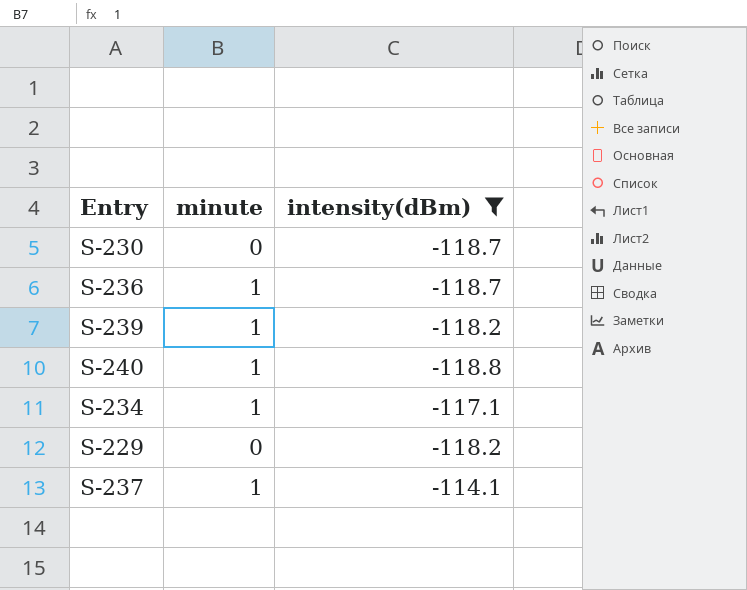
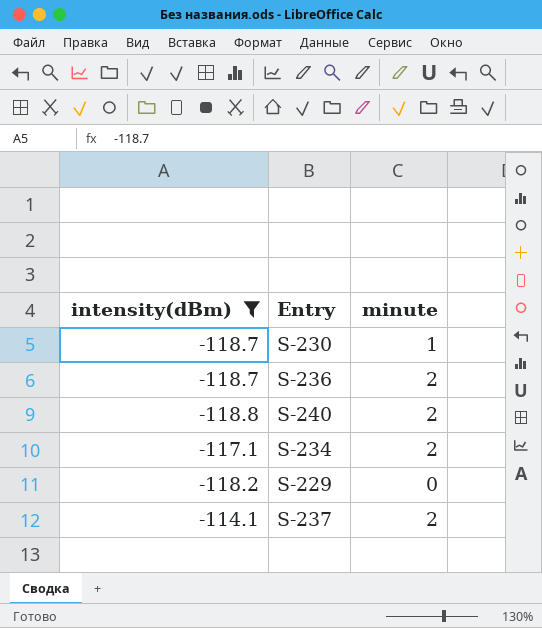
column intensity(dBm) | position: 3 -> 1
row S-239: 1 | -118.2 -> none
S-230 | minute: 0 -> 1
S-236 | minute: 1 -> 2
S-240 | minute: 1 -> 2
S-234 | minute: 1 -> 2
S-237 | minute: 1 -> 2

